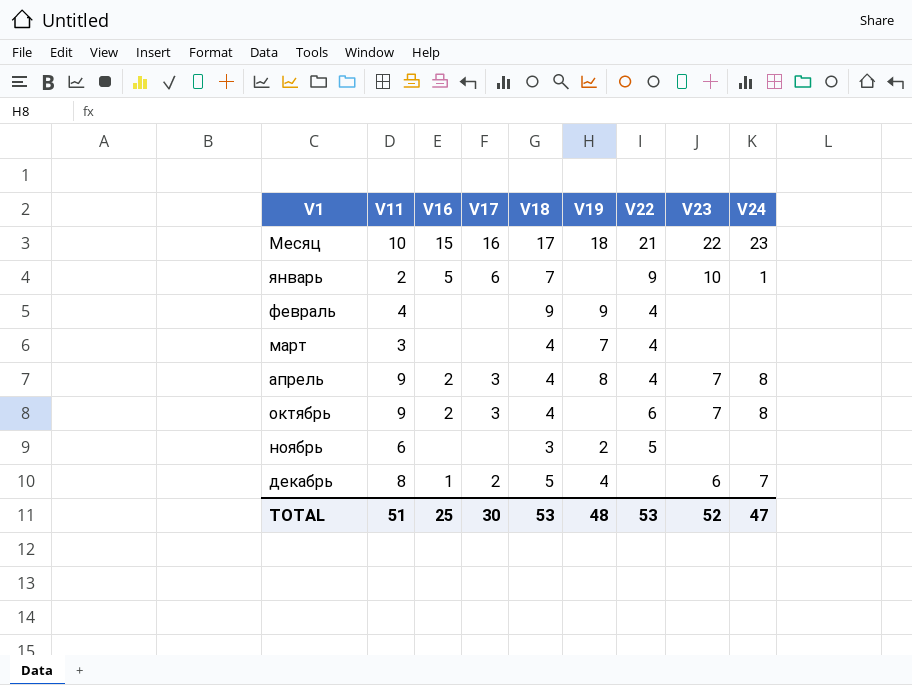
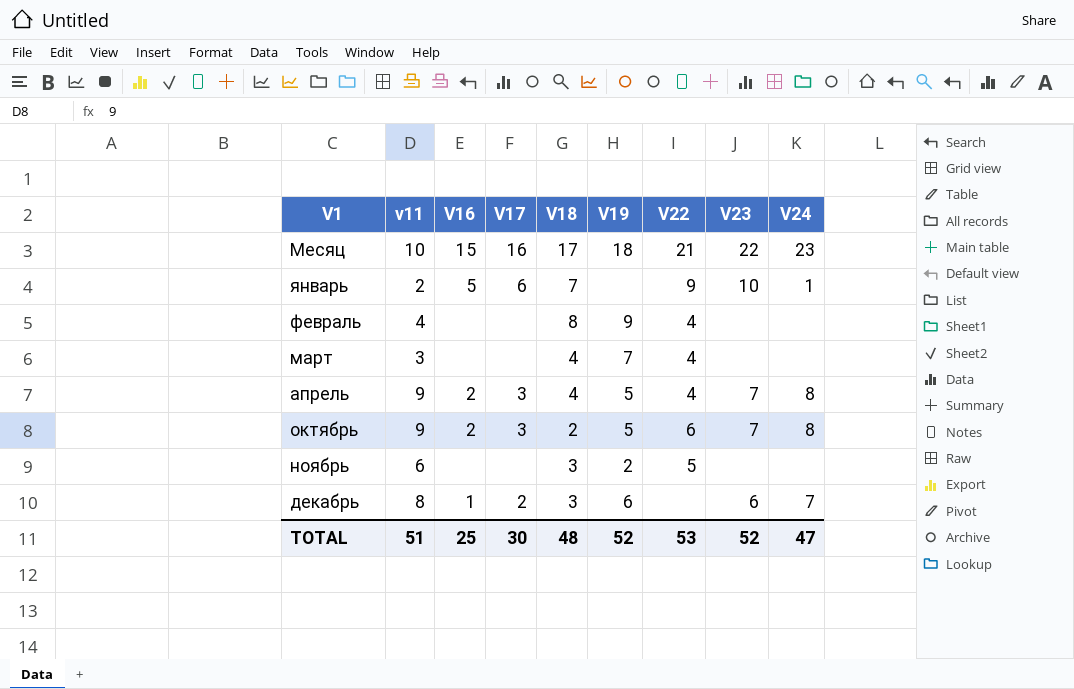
column name: V11 -> v11
февраль | V18: 9 -> 8
апрель | V19: 8 -> 5
октябрь | V18: 4 -> 2
октябрь | V19: none -> 5
декабрь | V18: 5 -> 3
декабрь | V19: 4 -> 6
TOTAL | V18: 53 -> 48
TOTAL | V19: 48 -> 52

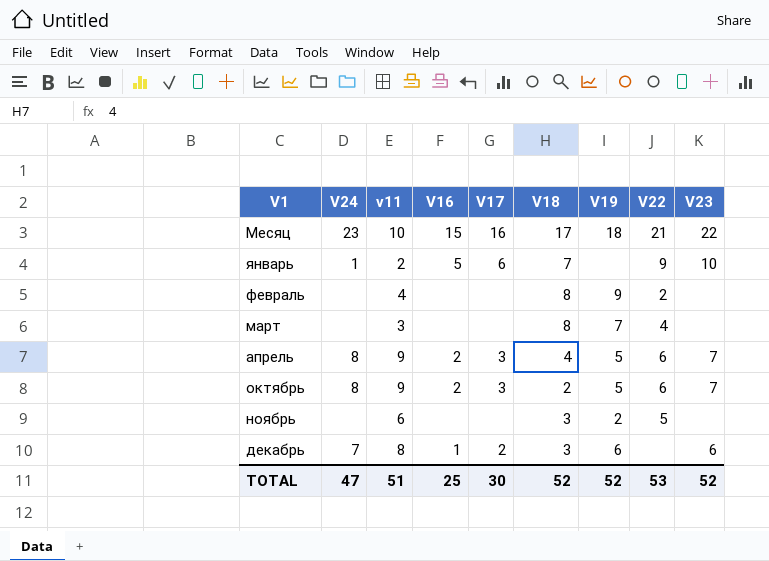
column V24 | position: 9 -> 2
февраль | V22: 4 -> 2
март | V18: 4 -> 8
апрель | V22: 4 -> 6
TOTAL | V18: 48 -> 52

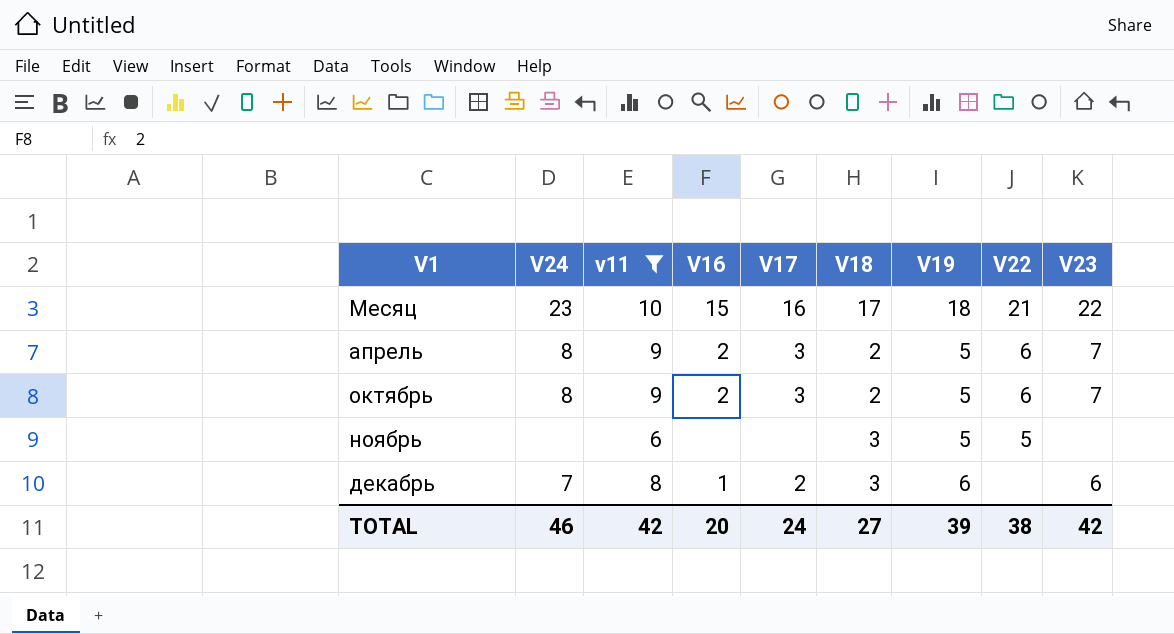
filter: none -> v11 >= 6
апрель | V18: 4 -> 2
ноябрь | V19: 2 -> 5
TOTAL | V24: 47 -> 46
TOTAL | v11: 51 -> 42
TOTAL | V16: 25 -> 20
TOTAL | V17: 30 -> 24
TOTAL | V18: 52 -> 27
TOTAL | V19: 52 -> 39
TOTAL | V22: 53 -> 38
TOTAL | V23: 52 -> 42

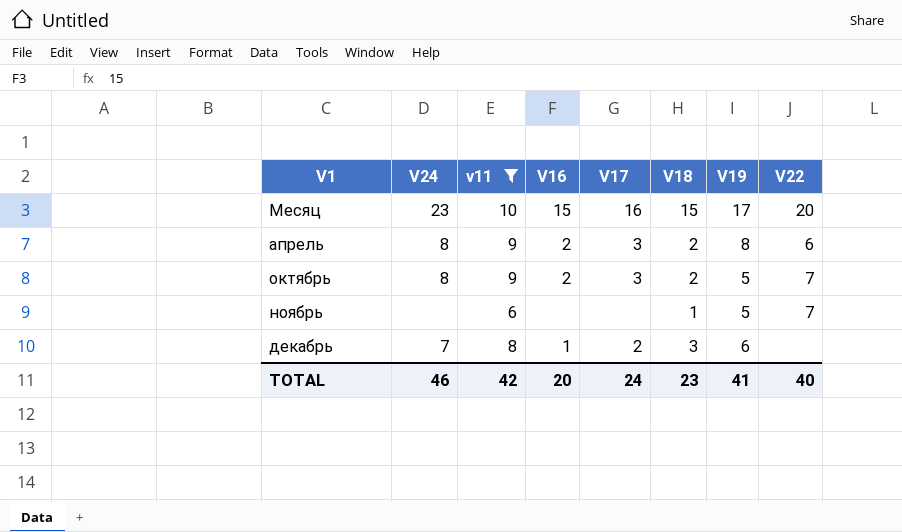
column V23 | position: 9 -> none
Месяц | V18: 17 -> 15
Месяц | V19: 18 -> 17
Месяц | V22: 21 -> 20
апрель | V19: 5 -> 8
октябрь | V22: 6 -> 7
ноябрь | V18: 3 -> 1
ноябрь | V22: 5 -> 7
TOTAL | V18: 27 -> 23
TOTAL | V19: 39 -> 41
TOTAL | V22: 38 -> 40

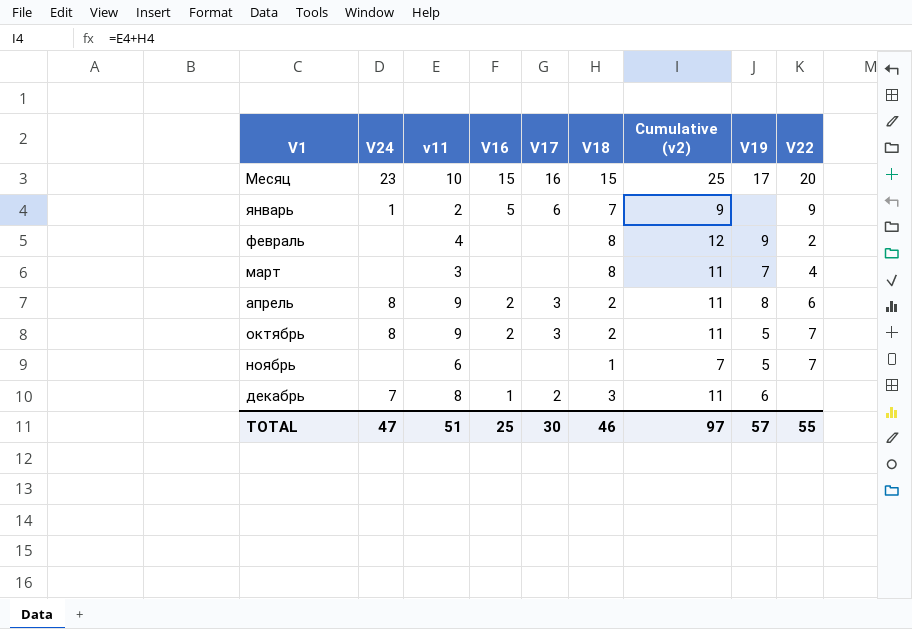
filter: v11 >= 6 -> none
column Cumulative (v2) | formula: none -> [v11] + [V18]
TOTAL | V24: 46 -> 47
TOTAL | v11: 42 -> 51
TOTAL | V16: 20 -> 25
TOTAL | V17: 24 -> 30
TOTAL | V18: 23 -> 46
TOTAL | V19: 41 -> 57
TOTAL | V22: 40 -> 55

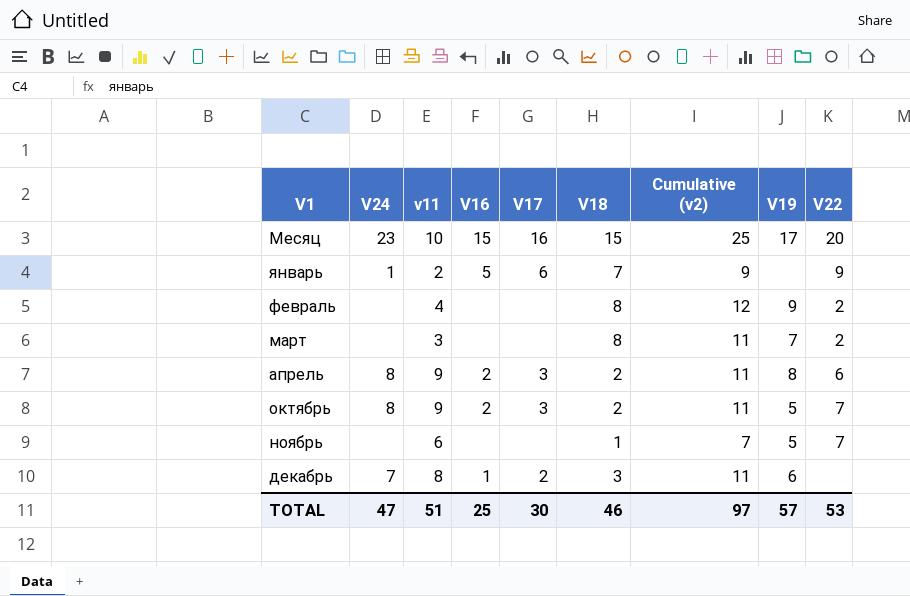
март | V22: 4 -> 2
TOTAL | V22: 55 -> 53

